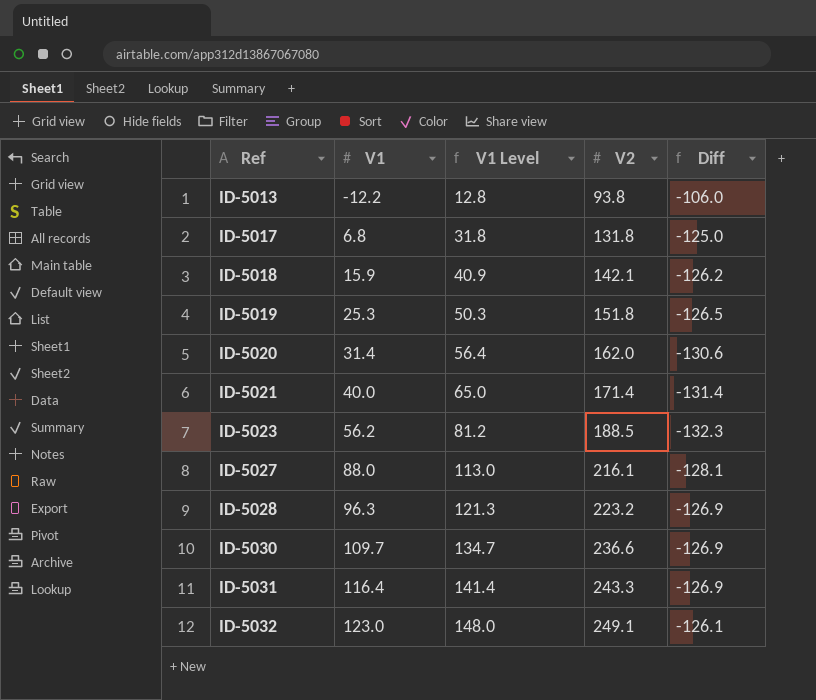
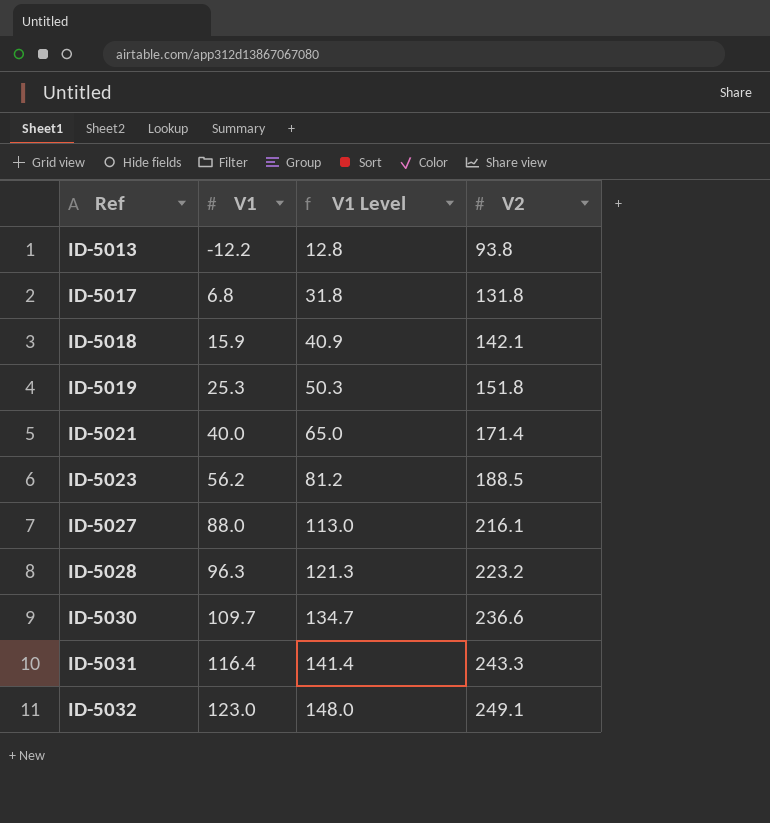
column Diff | formula: [V1] - [V2] -> none
row ID-5020: 31.4 | 56.4 | 162.0 | -130.6 -> none

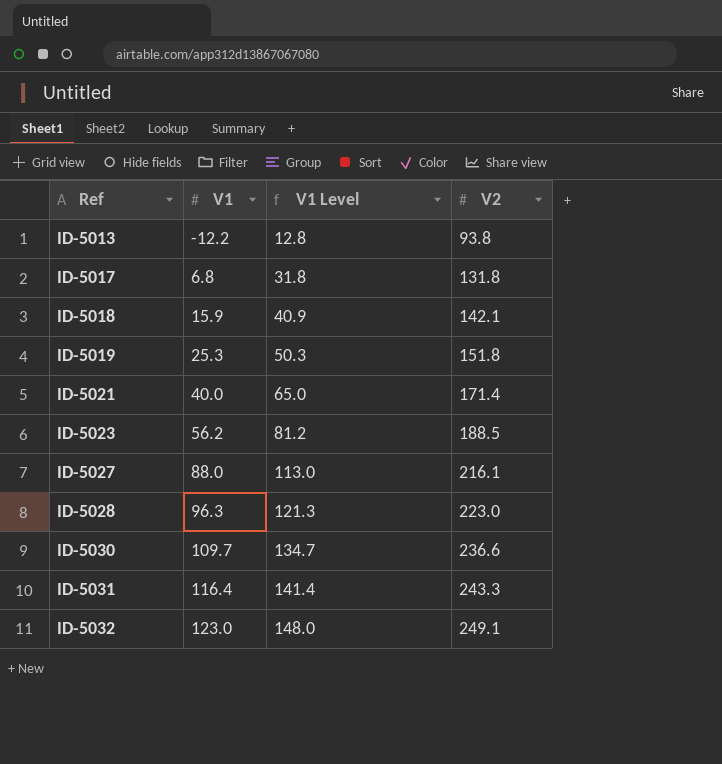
ID-5028 | V2: 223.2 -> 223.0

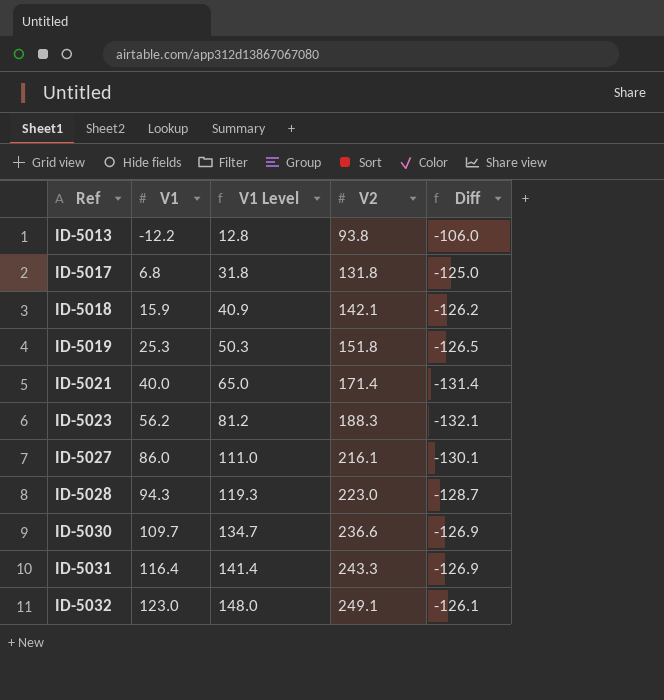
column Diff | formula: none -> [V1] - [V2]
ID-5023 | V2: 188.5 -> 188.3
ID-5027 | V1: 88.0 -> 86.0
ID-5027 | V1 Level: 113.0 -> 111.0
ID-5028 | V1: 96.3 -> 94.3
ID-5028 | V1 Level: 121.3 -> 119.3

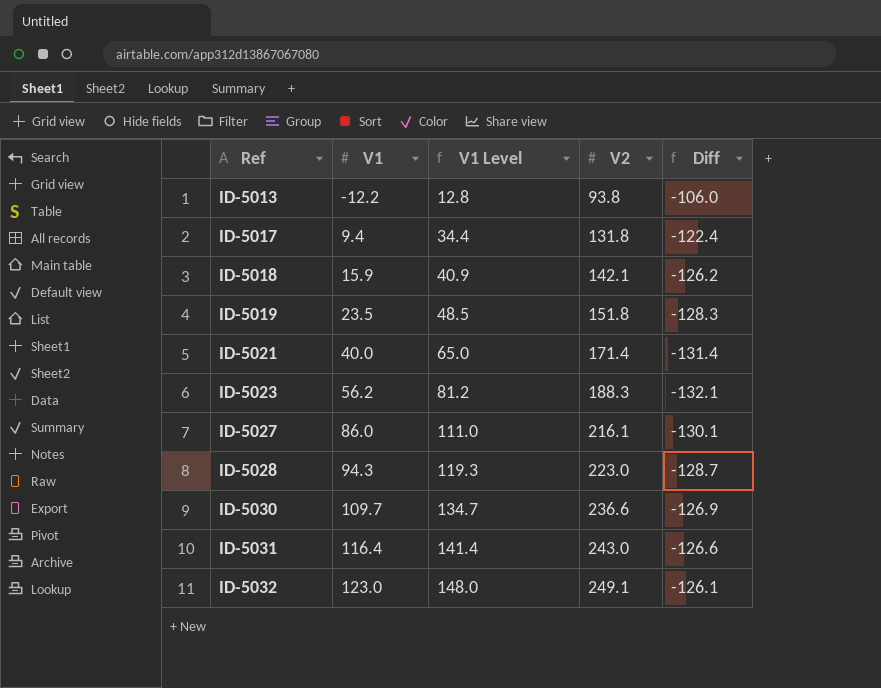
ID-5017 | V1: 6.8 -> 9.4
ID-5017 | V1 Level: 31.8 -> 34.4
ID-5017 | Diff: -125.0 -> -122.4
ID-5019 | V1: 25.3 -> 23.5
ID-5019 | V1 Level: 50.3 -> 48.5
ID-5019 | Diff: -126.5 -> -128.3
ID-5031 | V2: 243.3 -> 243.0
ID-5031 | Diff: -126.9 -> -126.6

